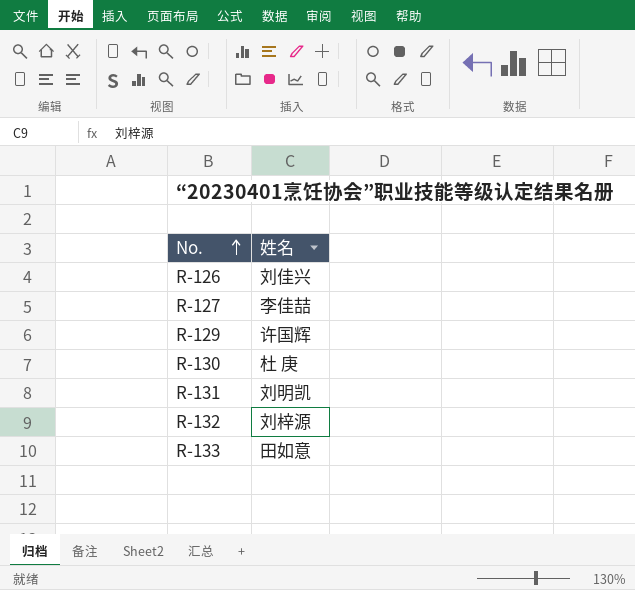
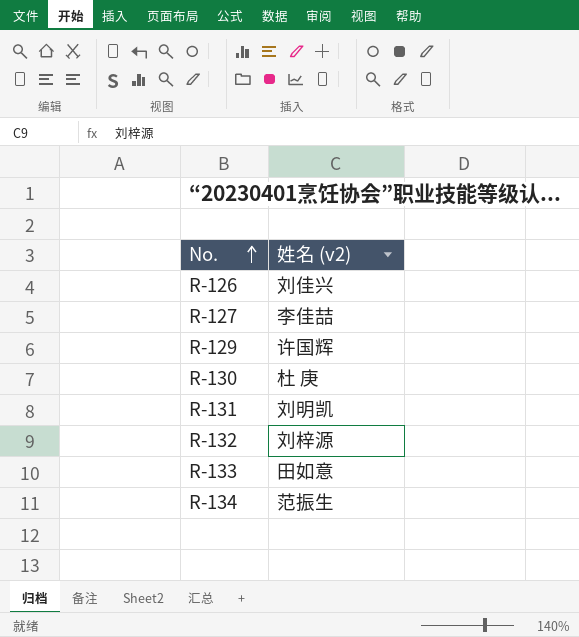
column name: 姓名 -> 姓名 (v2)
row R-134: none -> 范振生

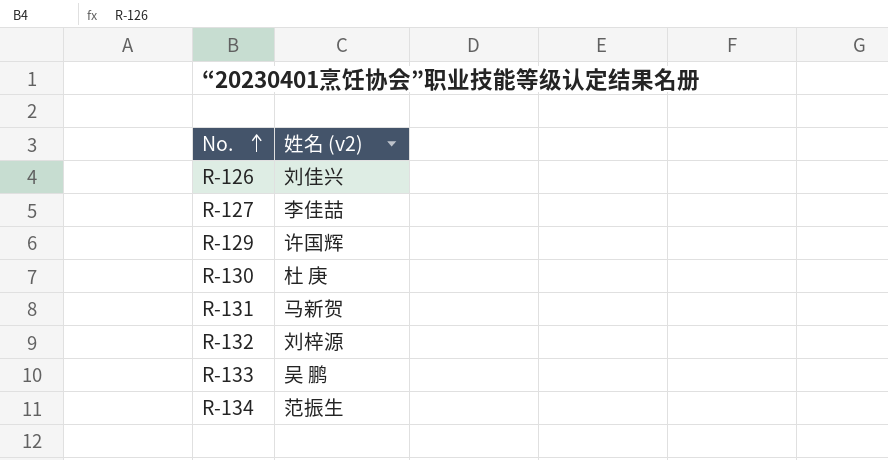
R-131 | 姓名 (v2): 刘明凯 -> 马新贺
R-133 | 姓名 (v2): 田如意 -> 吴 鹏

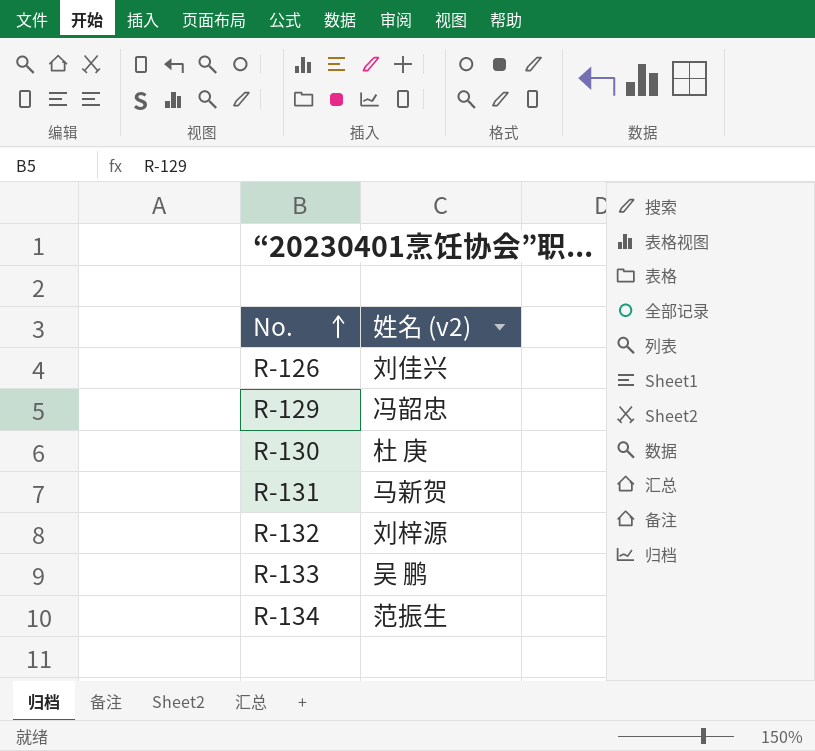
row R-127: 李佳喆 -> none
R-129 | 姓名 (v2): 许国辉 -> 冯韶忠

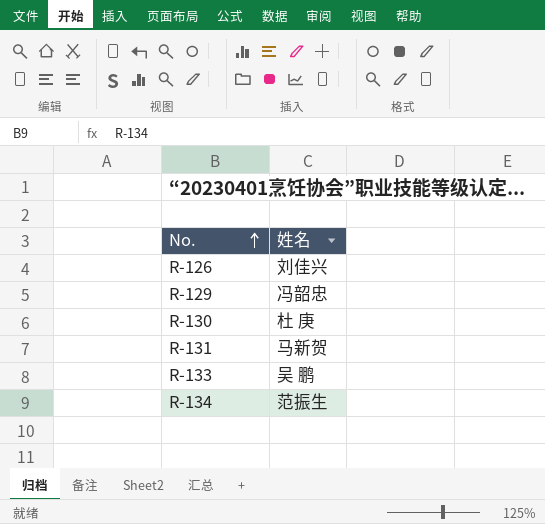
column name: 姓名 (v2) -> 姓名
row R-132: 刘梓源 -> none

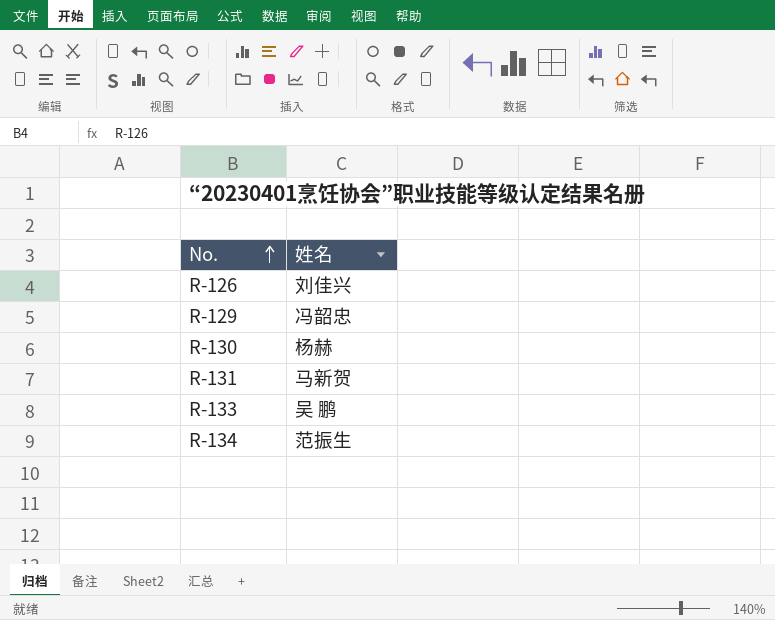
R-130 | 姓名: 杜 庚 -> 杨赫

